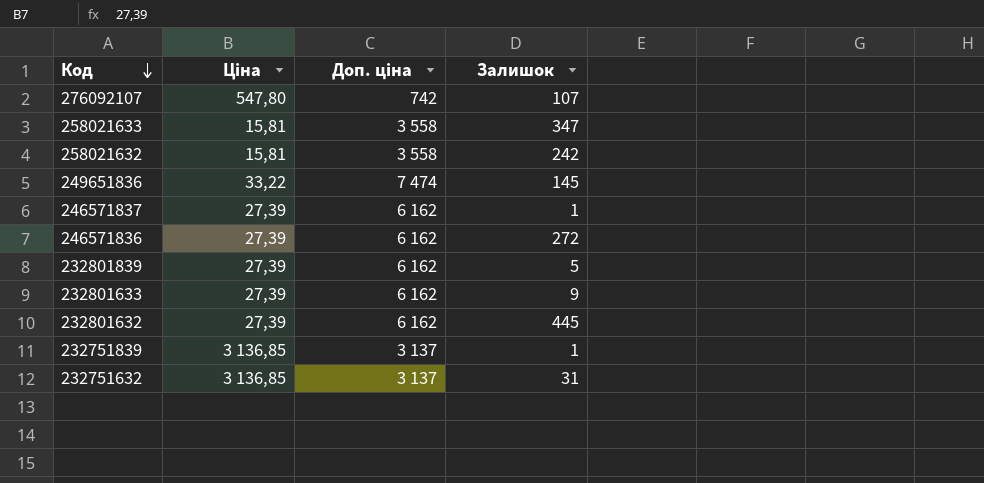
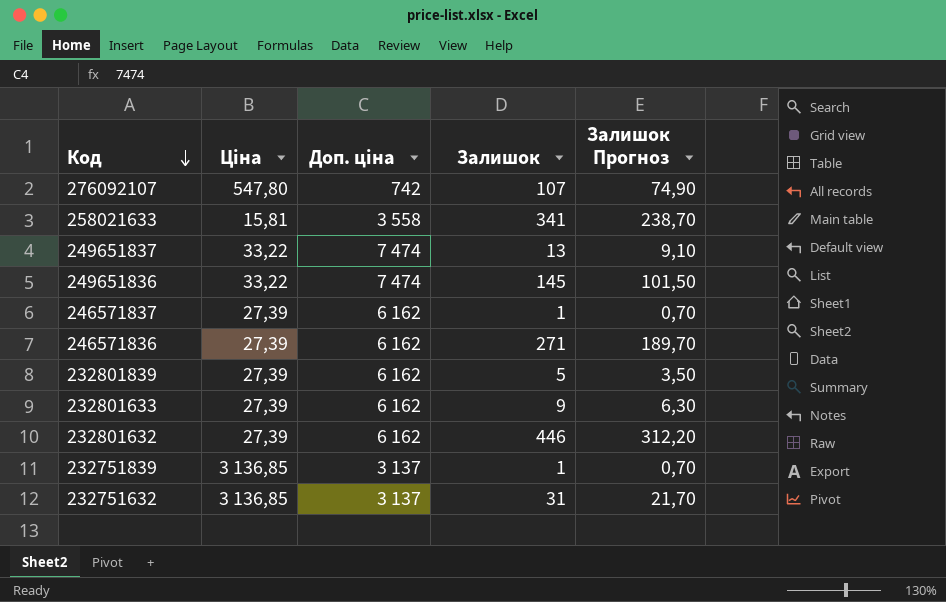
column Залишок Прогноз | formula: none -> [Залишок] * 0,7
row 258021632: 15,81 | 3 558 | 242 -> none
258021633 | Залишок: 347 -> 341
row 249651837: none -> 33,22 | 7 474 | 13 | 9,10
246571836 | Залишок: 272 -> 271
232801632 | Залишок: 445 -> 446

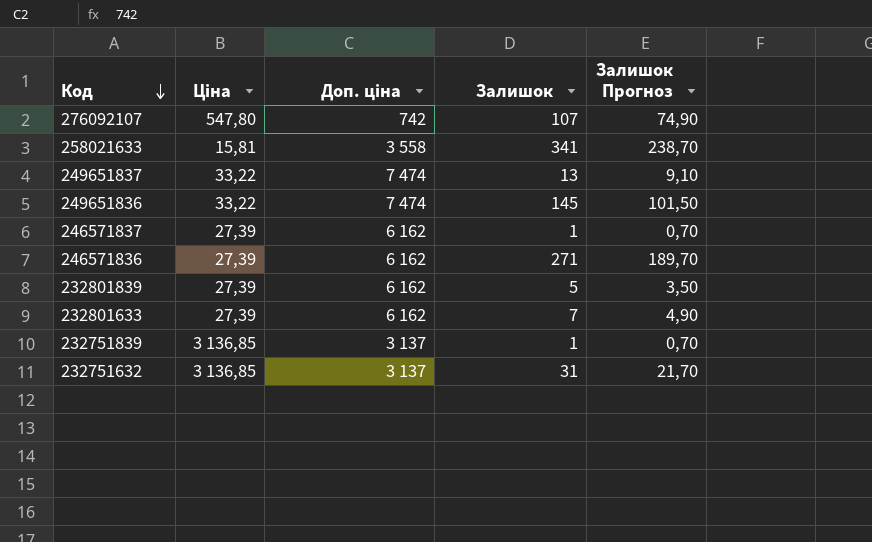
row 232801632: 27,39 | 6 162 | 446 | 312,20 -> none
232801633 | Залишок: 9 -> 7
232801633 | Залишок Прогноз: 6,30 -> 4,90

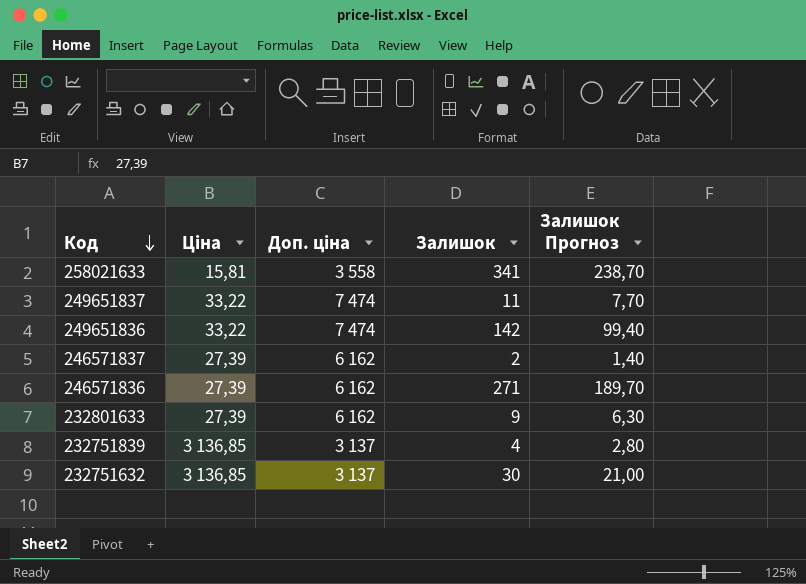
row 276092107: 547,80 | 742 | 107 | 74,90 -> none
row 232801839: 27,39 | 6 162 | 5 | 3,50 -> none
249651837 | Залишок: 13 -> 11
249651837 | Залишок Прогноз: 9,10 -> 7,70
249651836 | Залишок: 145 -> 142
249651836 | Залишок Прогноз: 101,50 -> 99,40
246571837 | Залишок: 1 -> 2
246571837 | Залишок Прогноз: 0,70 -> 1,40
232801633 | Залишок: 7 -> 9
232801633 | Залишок Прогноз: 4,90 -> 6,30
232751839 | Залишок: 1 -> 4
232751839 | Залишок Прогноз: 0,70 -> 2,80
232751632 | Залишок: 31 -> 30
232751632 | Залишок Прогноз: 21,70 -> 21,00

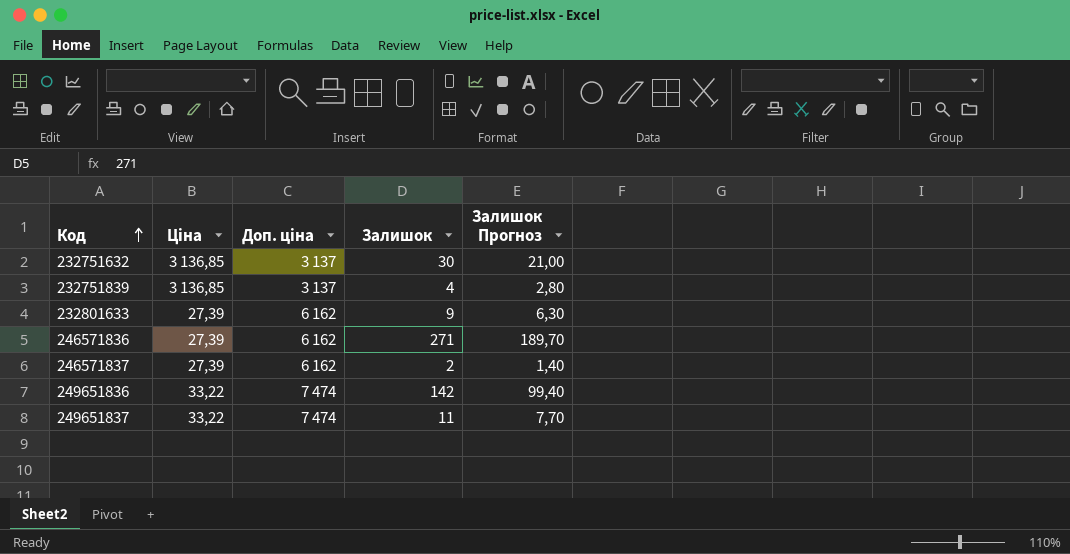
row order: Код descending -> Код ascending
row 258021633: 15,81 | 3 558 | 341 | 238,70 -> none

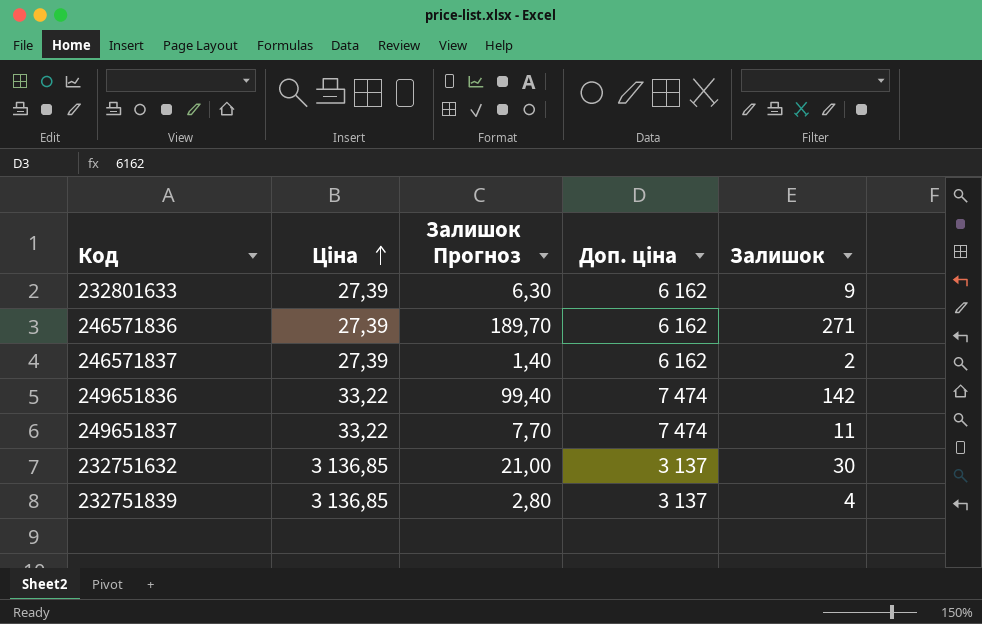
row order: Код ascending -> Ціна ascending
column Залишок Прогноз | position: 5 -> 3

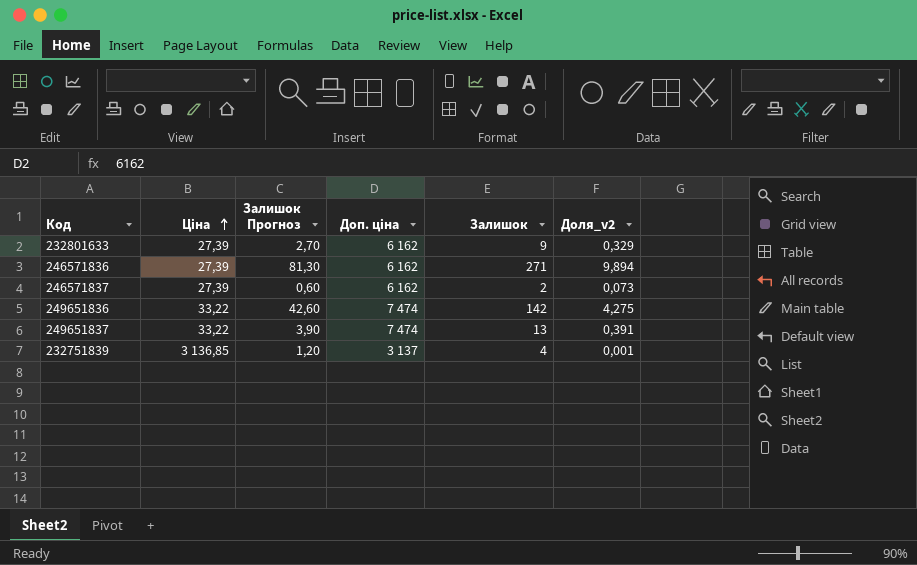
column Залишок Прогноз | formula: [Залишок] * 0,7 -> [Залишок] * 0,3
column Доля_v2 | formula: none -> [Залишок] / [Ціна]
row 232751632: 3 136,85 | 21,00 | 3 137 | 30 -> none
249651837 | Залишок: 11 -> 13

